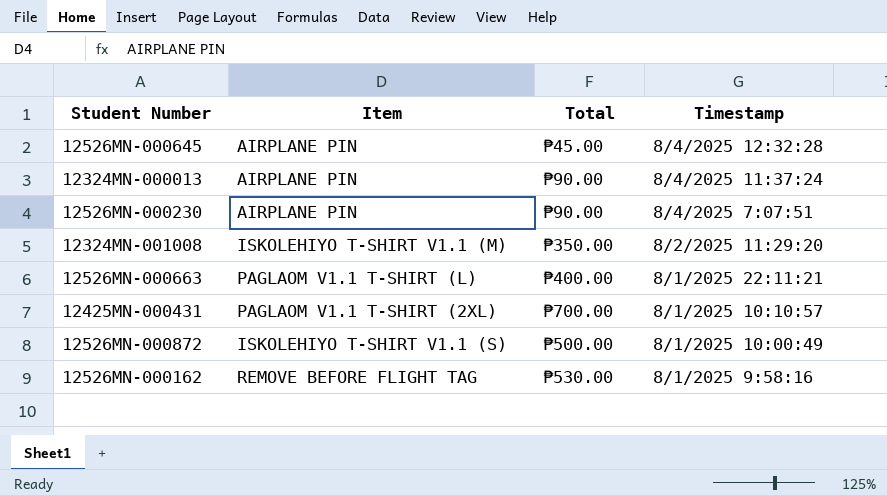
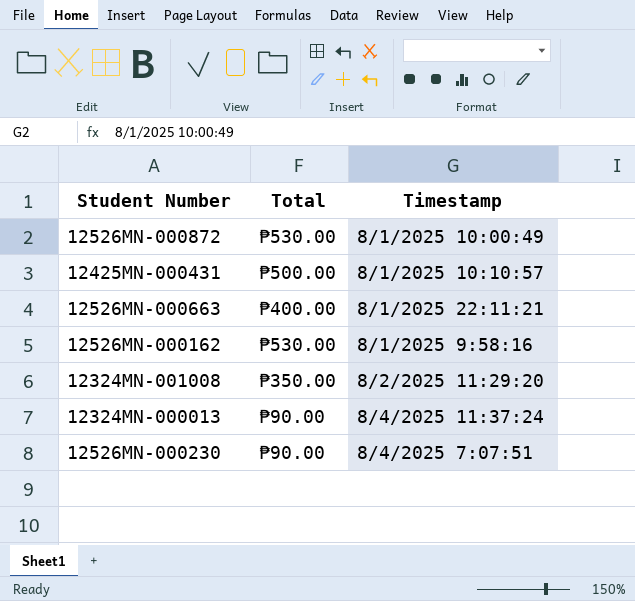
row order: none -> Timestamp ascending
column Item | position: 2 -> none
row 12526MN-000645: AIRPLANE PIN | ₱45.00 | 8/4/2025 12:32:28 -> none
12526MN-000872 | Total: ₱500.00 -> ₱530.00
12425MN-000431 | Total: ₱700.00 -> ₱500.00

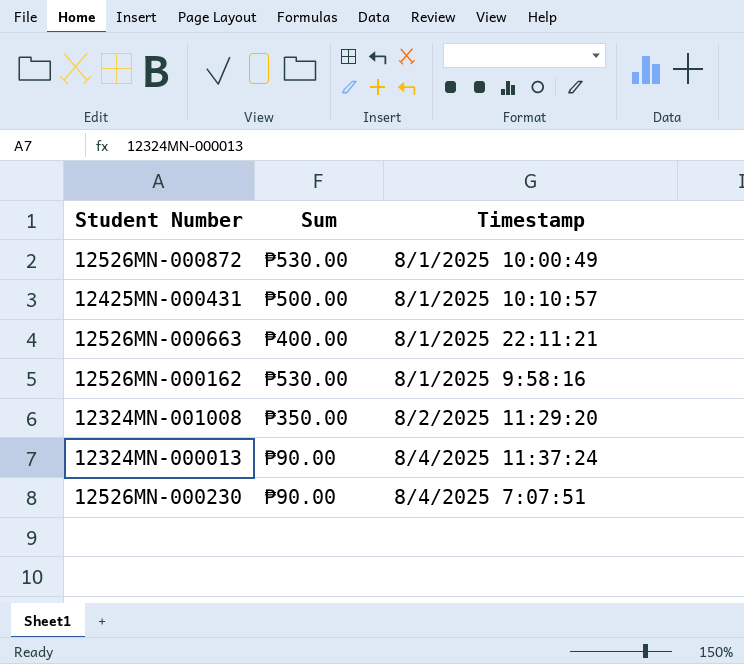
column name: Total -> Sum

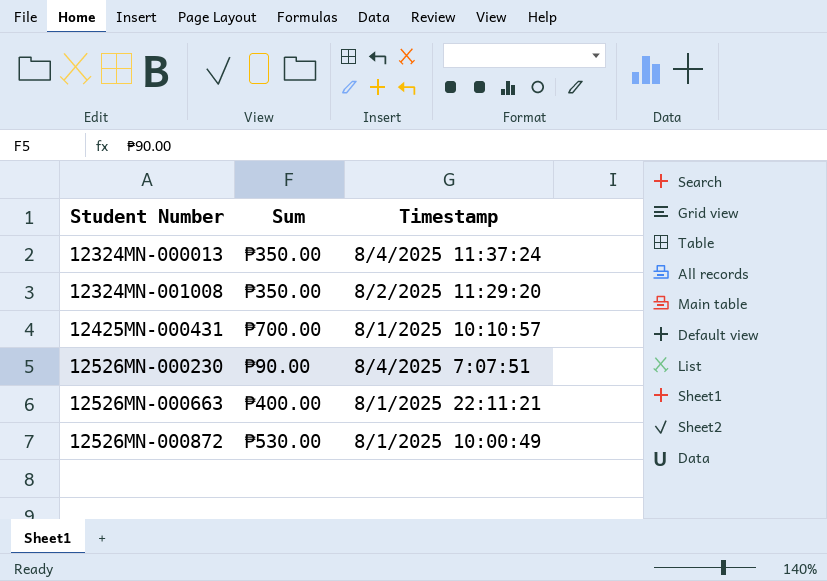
row order: Timestamp ascending -> Student Number ascending
row 12526MN-000162: ₱530.00 | 8/1/2025 9:58:16 -> none
12324MN-000013 | Sum: ₱90.00 -> ₱350.00
12425MN-000431 | Sum: ₱500.00 -> ₱700.00

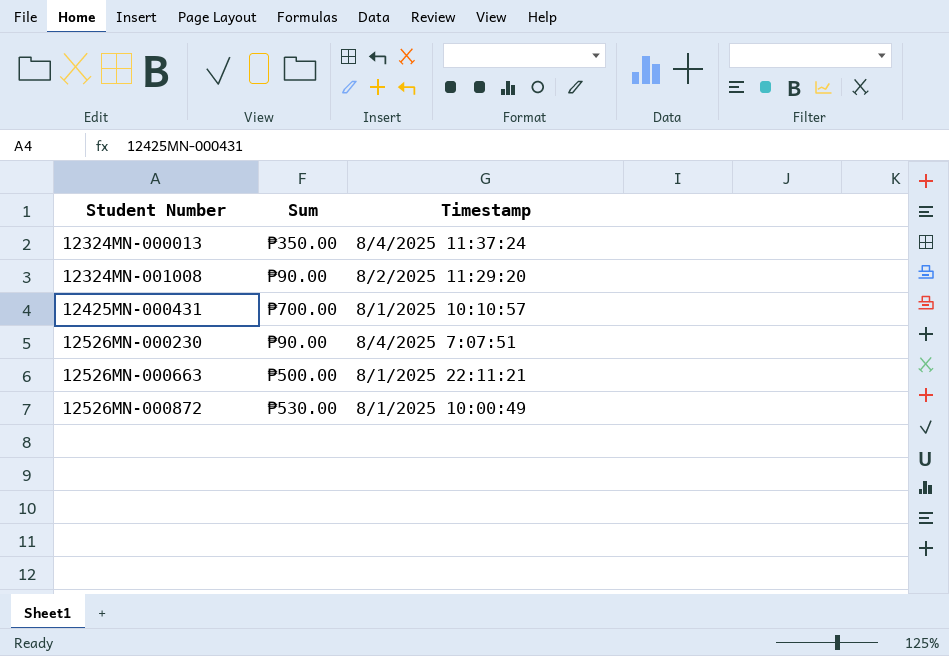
12324MN-001008 | Sum: ₱350.00 -> ₱90.00
12526MN-000663 | Sum: ₱400.00 -> ₱500.00

